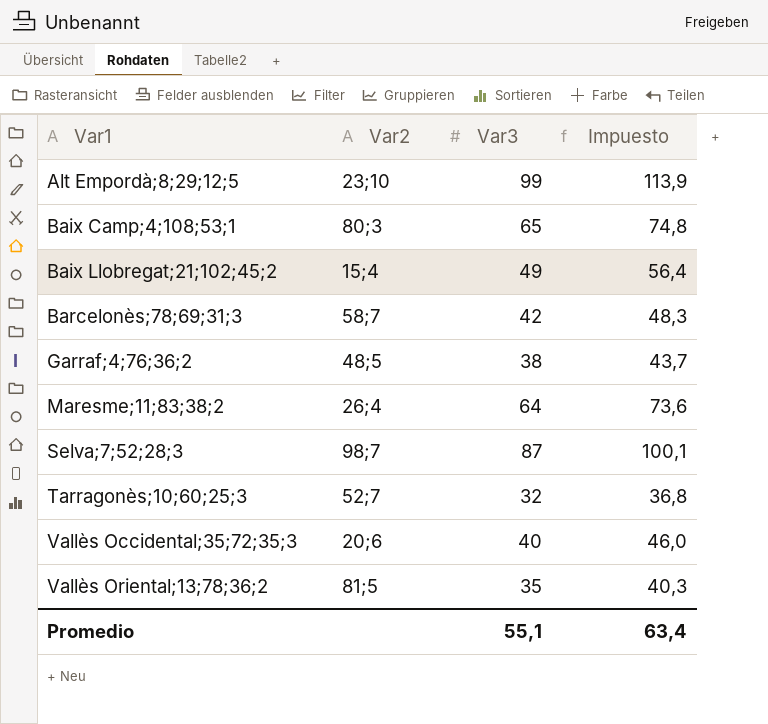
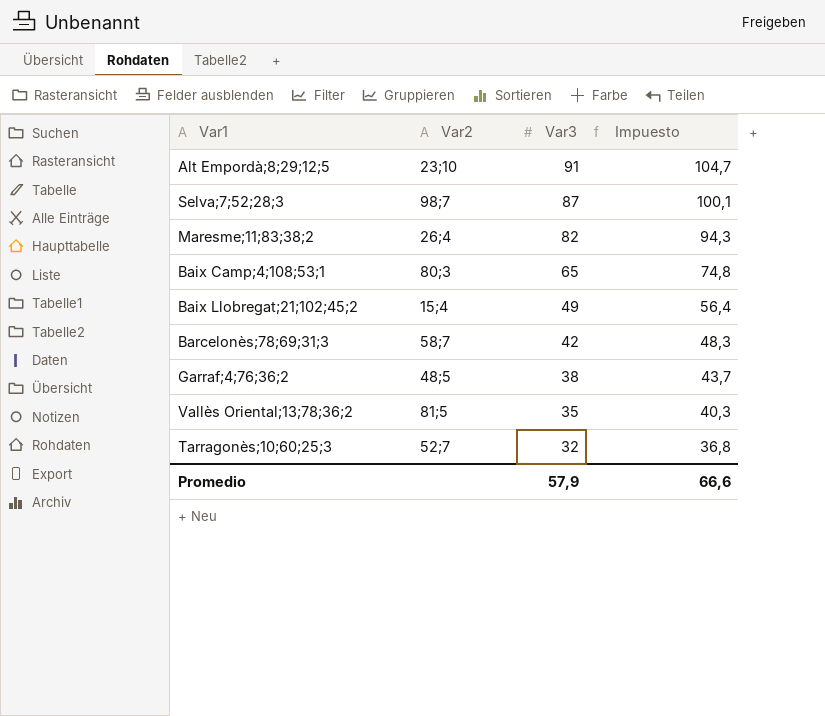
row order: Var1 ascending -> Var3 descending
row Vallès Occidental;35;72;35;3: 20;6 | 40 | 46,0 -> none
Alt Empordà;8;29;12;5 | Var3: 99 -> 91
Alt Empordà;8;29;12;5 | Impuesto: 113,9 -> 104,7
Maresme;11;83;38;2 | Var3: 64 -> 82
Maresme;11;83;38;2 | Impuesto: 73,6 -> 94,3
Promedio | Var3: 55,1 -> 57,9
Promedio | Impuesto: 63,4 -> 66,6

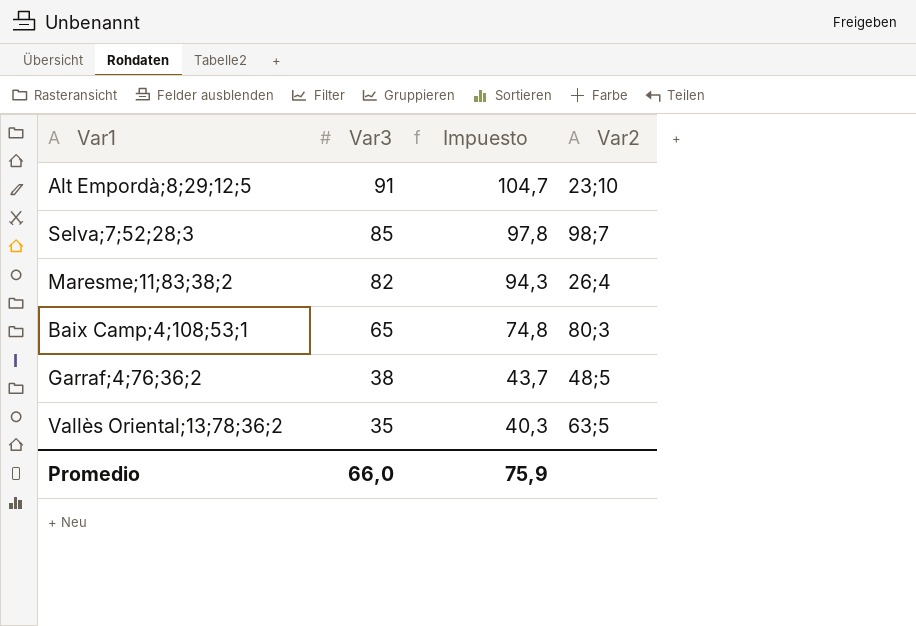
column Var2 | position: 2 -> 4
row Baix Llobregat;21;102;45;2: 15;4 | 49 | 56,4 -> none
row Barcelonès;78;69;31;3: 58;7 | 42 | 48,3 -> none
row Tarragonès;10;60;25;3: 52;7 | 32 | 36,8 -> none
Selva;7;52;28;3 | Var3: 87 -> 85
Selva;7;52;28;3 | Impuesto: 100,1 -> 97,8
Vallès Oriental;13;78;36;2 | Var2: 81;5 -> 63;5
Promedio | Var3: 57,9 -> 66,0
Promedio | Impuesto: 66,6 -> 75,9

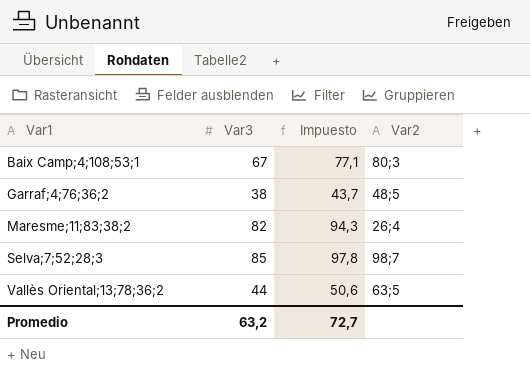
row order: Var3 descending -> Var1 ascending
row Alt Empordà;8;29;12;5: 91 | 104,7 | 23;10 -> none
Baix Camp;4;108;53;1 | Var3: 65 -> 67
Baix Camp;4;108;53;1 | Impuesto: 74,8 -> 77,1
Vallès Oriental;13;78;36;2 | Var3: 35 -> 44
Vallès Oriental;13;78;36;2 | Impuesto: 40,3 -> 50,6
Promedio | Var3: 66,0 -> 63,2
Promedio | Impuesto: 75,9 -> 72,7

